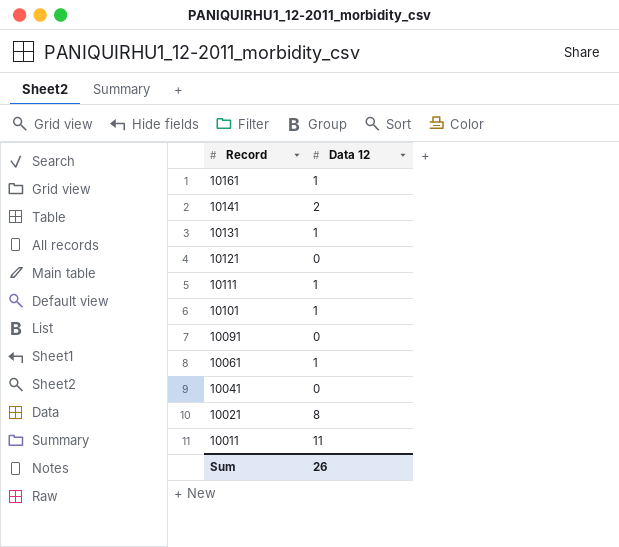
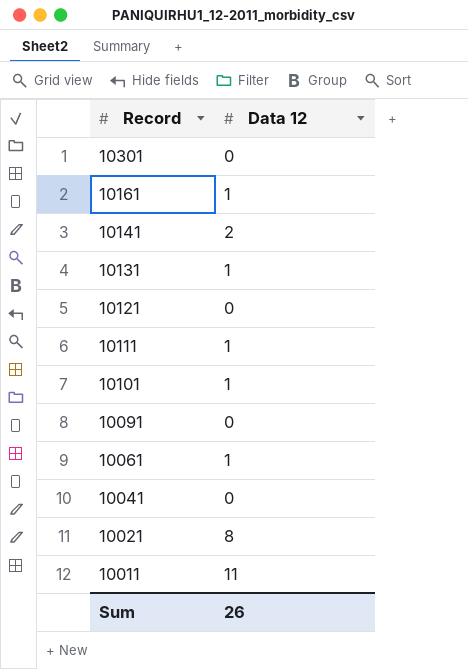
row 10301: none -> 0

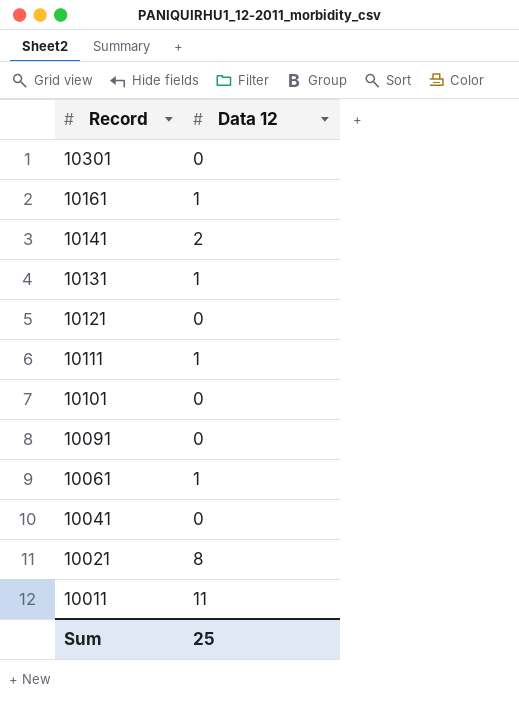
10101 | Data 12: 1 -> 0
Sum | Data 12: 26 -> 25

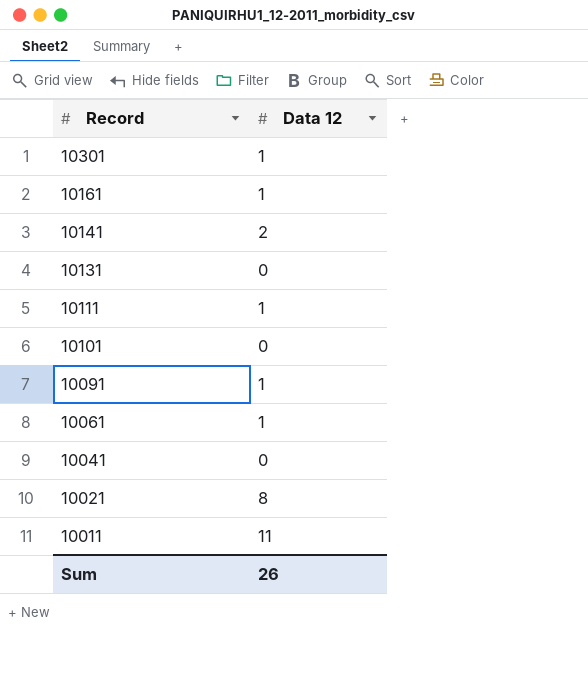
row 10121: 0 -> none
10301 | Data 12: 0 -> 1
10131 | Data 12: 1 -> 0
10091 | Data 12: 0 -> 1
Sum | Data 12: 25 -> 26

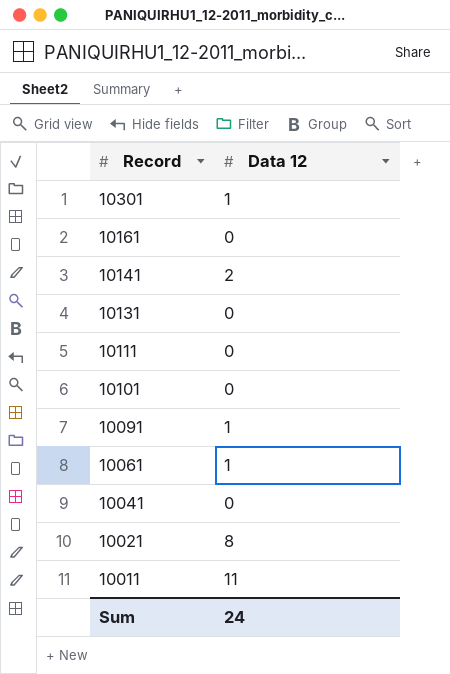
10161 | Data 12: 1 -> 0
10111 | Data 12: 1 -> 0
Sum | Data 12: 26 -> 24

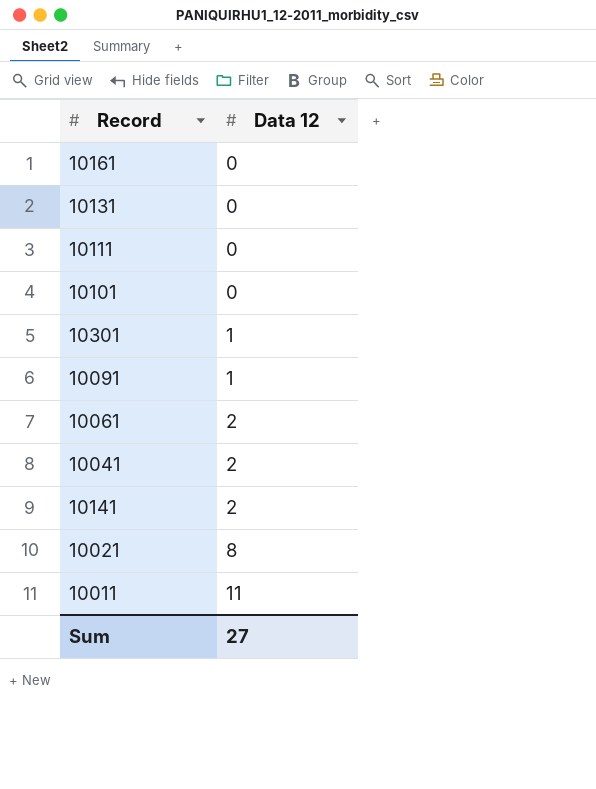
row order: Record descending -> Data 12 ascending
10061 | Data 12: 1 -> 2
10041 | Data 12: 0 -> 2
Sum | Data 12: 24 -> 27

